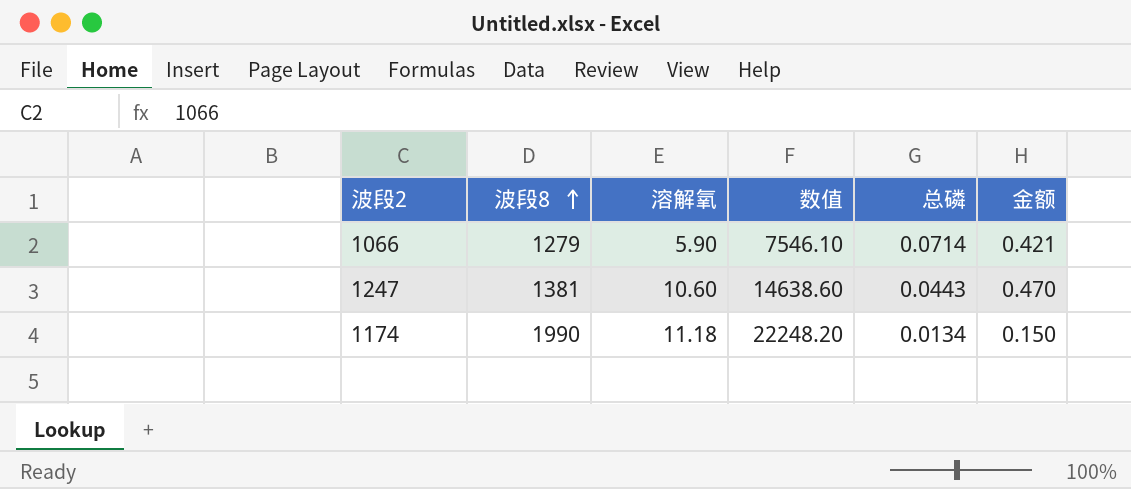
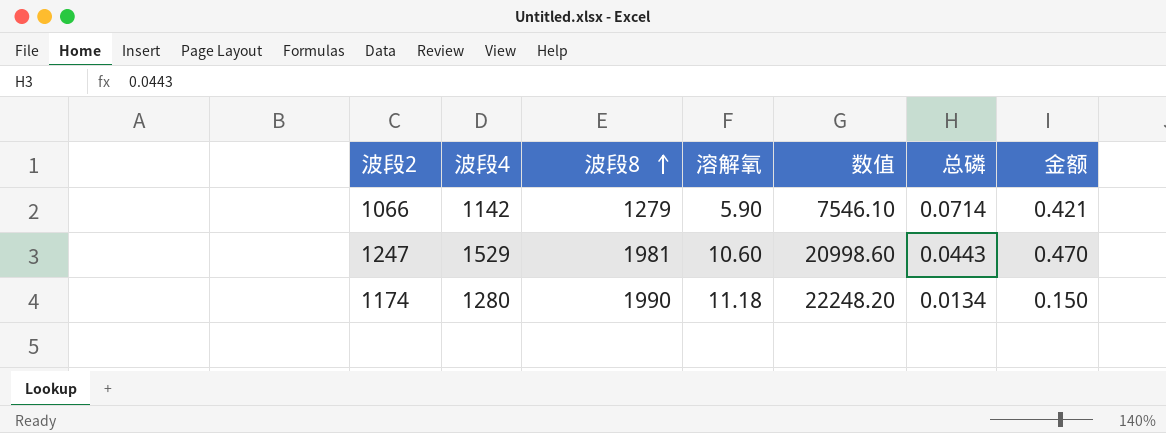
column 波段4 | position: none -> 2
1247 | 波段8: 1381 -> 1981
1247 | 数值: 14638.60 -> 20998.60

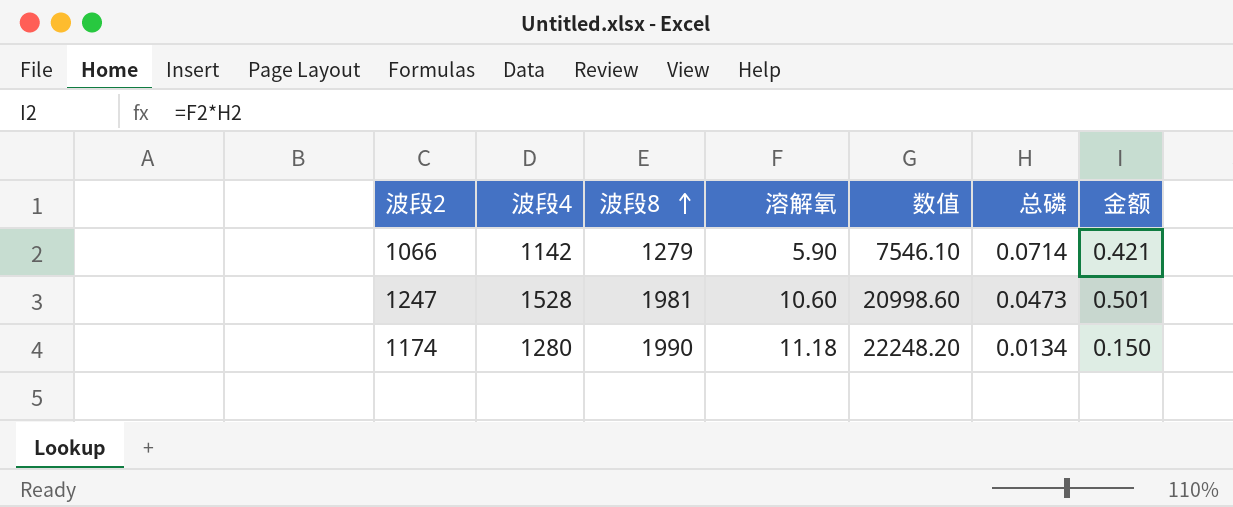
1247 | 波段4: 1529 -> 1528
1247 | 总磷: 0.0443 -> 0.0473
1247 | 金额: 0.470 -> 0.501

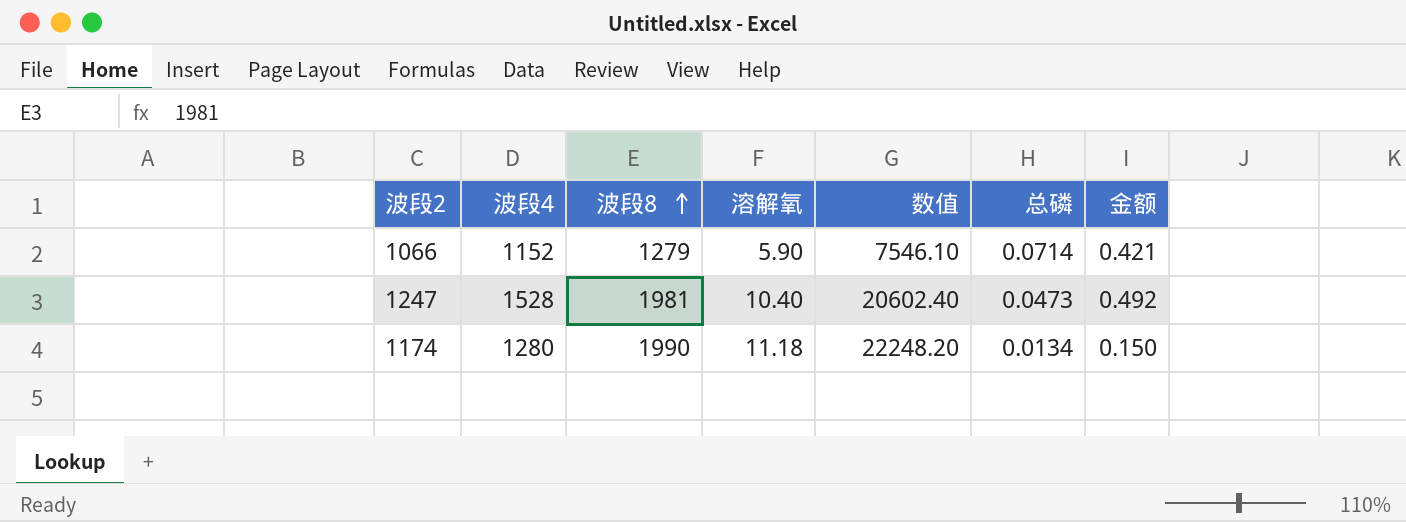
1066 | 波段4: 1142 -> 1152
1247 | 溶解氧: 10.60 -> 10.40
1247 | 数值: 20998.60 -> 20602.40
1247 | 金额: 0.501 -> 0.492

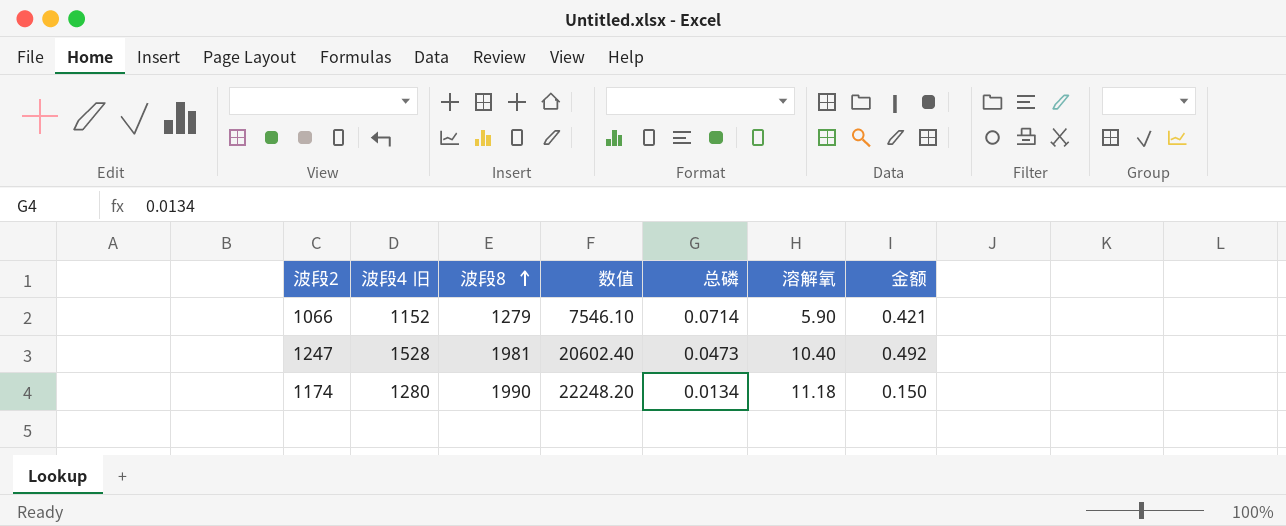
column name: 波段4 -> 波段4 旧
column 溶解氧 | position: 4 -> 6

